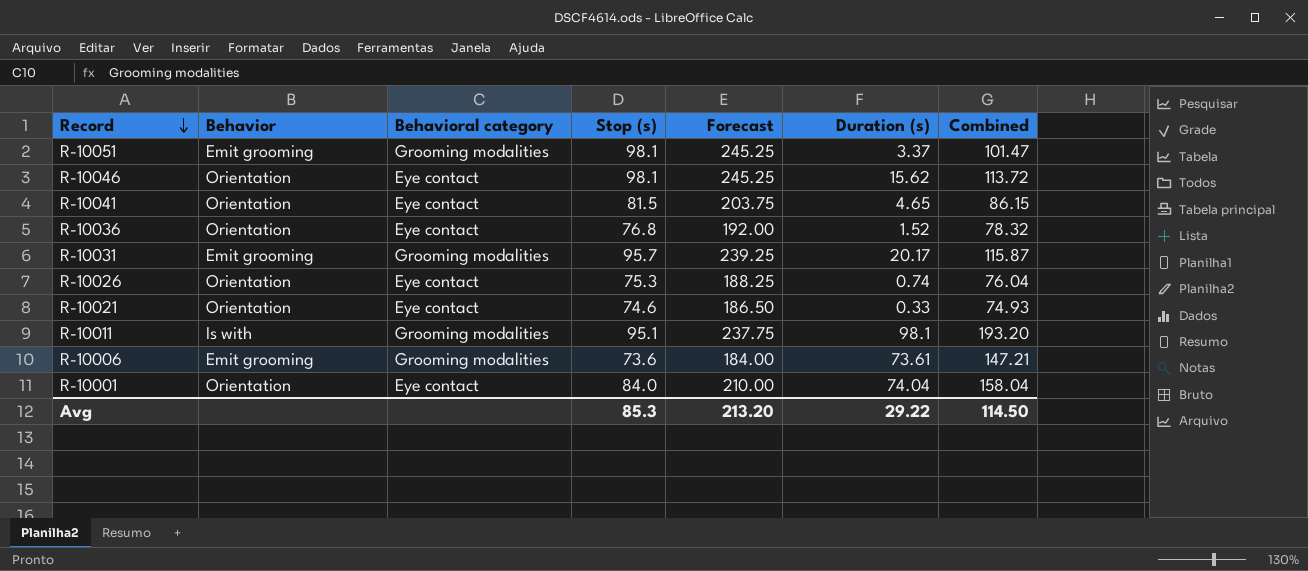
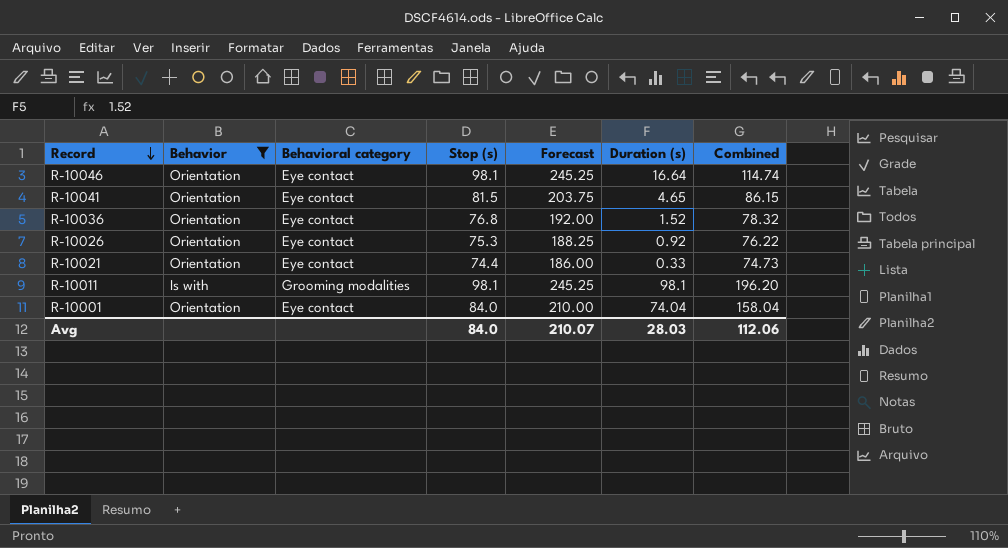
filter: none -> Behavior != Emit grooming
R-10046 | Duration (s): 15.62 -> 16.64
R-10046 | Combined: 113.72 -> 114.74
R-10026 | Duration (s): 0.74 -> 0.92
R-10026 | Combined: 76.04 -> 76.22
R-10021 | Stop (s): 74.6 -> 74.4
R-10021 | Forecast: 186.50 -> 186.00
R-10021 | Combined: 74.93 -> 74.73
R-10011 | Stop (s): 95.1 -> 98.1
R-10011 | Forecast: 237.75 -> 245.25
R-10011 | Combined: 193.20 -> 196.20
Avg | Stop (s): 85.3 -> 84.0
Avg | Forecast: 213.20 -> 210.07
Avg | Duration (s): 29.22 -> 28.03
Avg | Combined: 114.50 -> 112.06

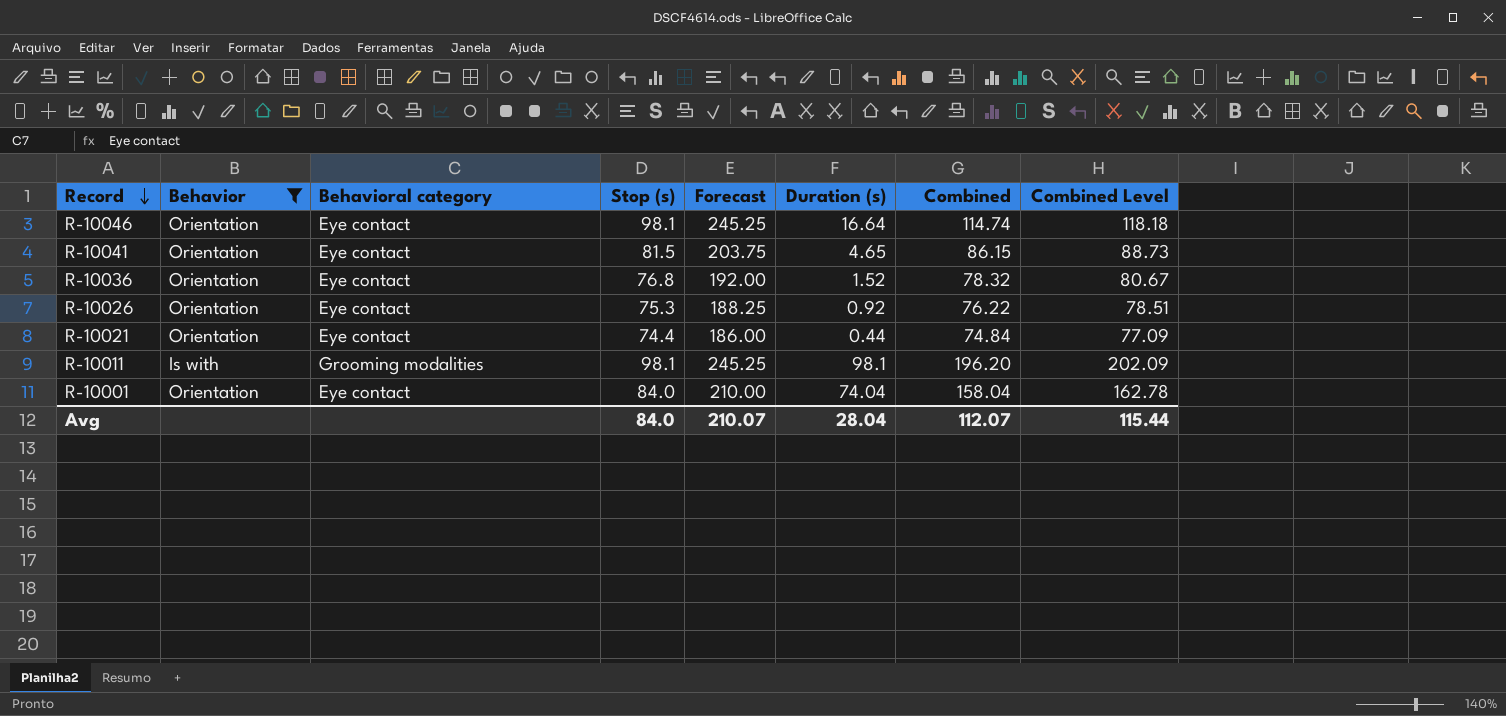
column Combined Level | formula: none -> [Combined] * 1.03
R-10021 | Duration (s): 0.33 -> 0.44
R-10021 | Combined: 74.73 -> 74.84
Avg | Duration (s): 28.03 -> 28.04
Avg | Combined: 112.06 -> 112.07

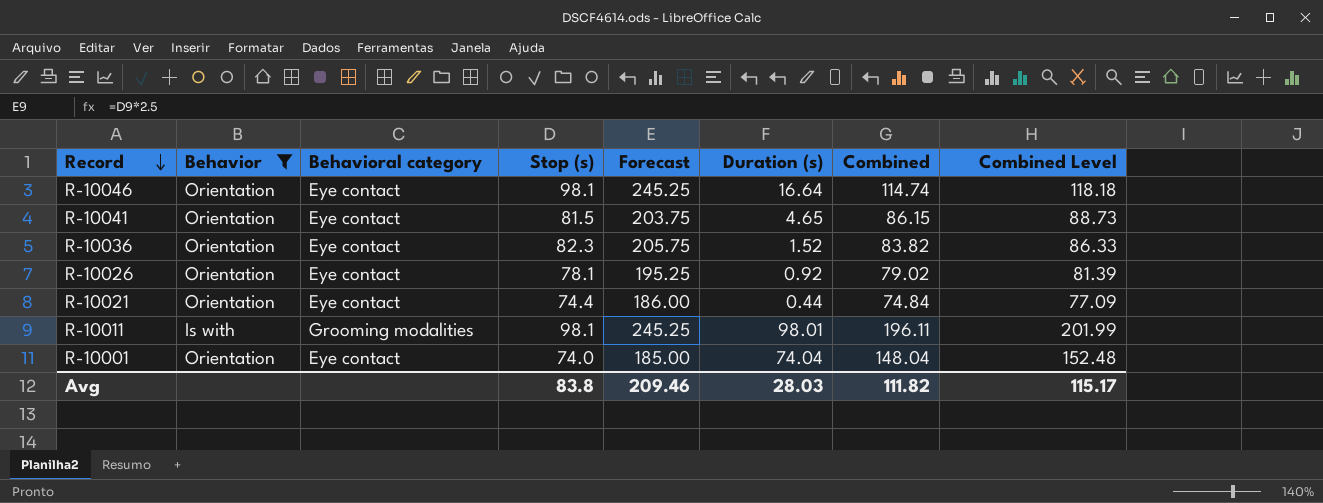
R-10036 | Stop (s): 76.8 -> 82.3
R-10036 | Forecast: 192.00 -> 205.75
R-10036 | Combined: 78.32 -> 83.82
R-10036 | Combined Level: 80.67 -> 86.33
R-10026 | Stop (s): 75.3 -> 78.1
R-10026 | Forecast: 188.25 -> 195.25
R-10026 | Combined: 76.22 -> 79.02
R-10026 | Combined Level: 78.51 -> 81.39
R-10011 | Duration (s): 98.1 -> 98.01
R-10011 | Combined: 196.20 -> 196.11
R-10011 | Combined Level: 202.09 -> 201.99
R-10001 | Stop (s): 84.0 -> 74.0
R-10001 | Forecast: 210.00 -> 185.00
R-10001 | Combined: 158.04 -> 148.04
R-10001 | Combined Level: 162.78 -> 152.48
Avg | Stop (s): 84.0 -> 83.8
Avg | Forecast: 210.07 -> 209.46
Avg | Duration (s): 28.04 -> 28.03
Avg | Combined: 112.07 -> 111.82
Avg | Combined Level: 115.44 -> 115.17

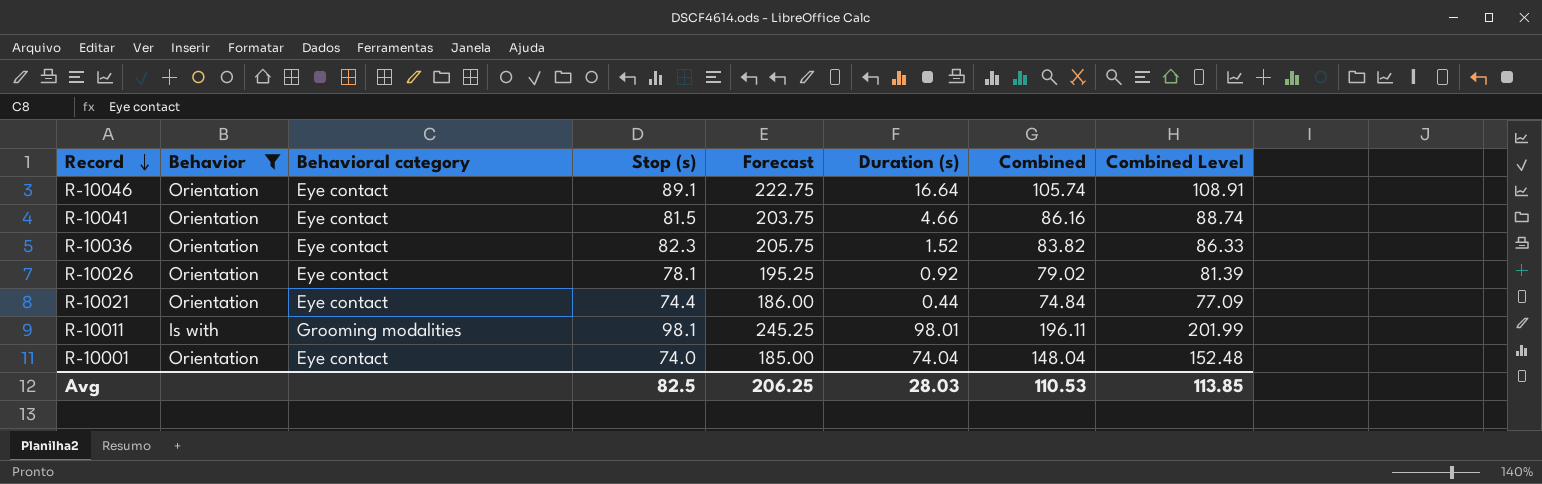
R-10046 | Stop (s): 98.1 -> 89.1
R-10046 | Forecast: 245.25 -> 222.75
R-10046 | Combined: 114.74 -> 105.74
R-10046 | Combined Level: 118.18 -> 108.91
R-10041 | Duration (s): 4.65 -> 4.66
R-10041 | Combined: 86.15 -> 86.16
R-10041 | Combined Level: 88.73 -> 88.74
Avg | Stop (s): 83.8 -> 82.5
Avg | Forecast: 209.46 -> 206.25
Avg | Combined: 111.82 -> 110.53
Avg | Combined Level: 115.17 -> 113.85

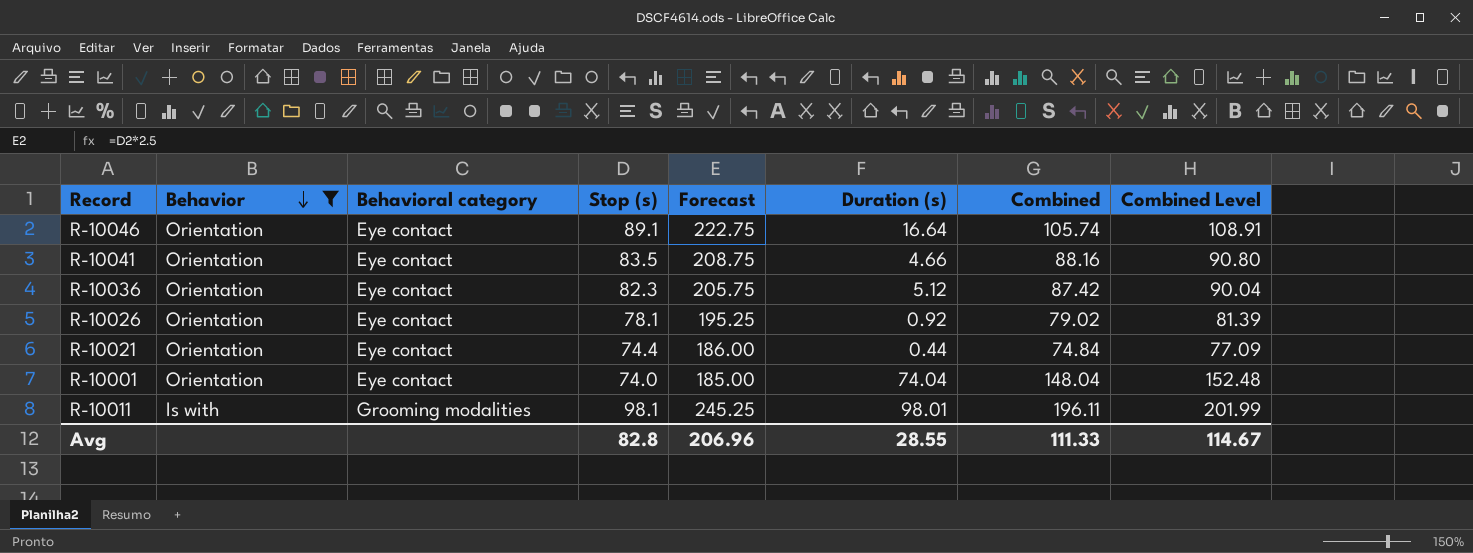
row order: Record descending -> Behavior descending
R-10041 | Stop (s): 81.5 -> 83.5
R-10041 | Forecast: 203.75 -> 208.75
R-10041 | Combined: 86.16 -> 88.16
R-10041 | Combined Level: 88.74 -> 90.80
R-10036 | Duration (s): 1.52 -> 5.12
R-10036 | Combined: 83.82 -> 87.42
R-10036 | Combined Level: 86.33 -> 90.04
Avg | Stop (s): 82.5 -> 82.8
Avg | Forecast: 206.25 -> 206.96
Avg | Duration (s): 28.03 -> 28.55
Avg | Combined: 110.53 -> 111.33
Avg | Combined Level: 113.85 -> 114.67

